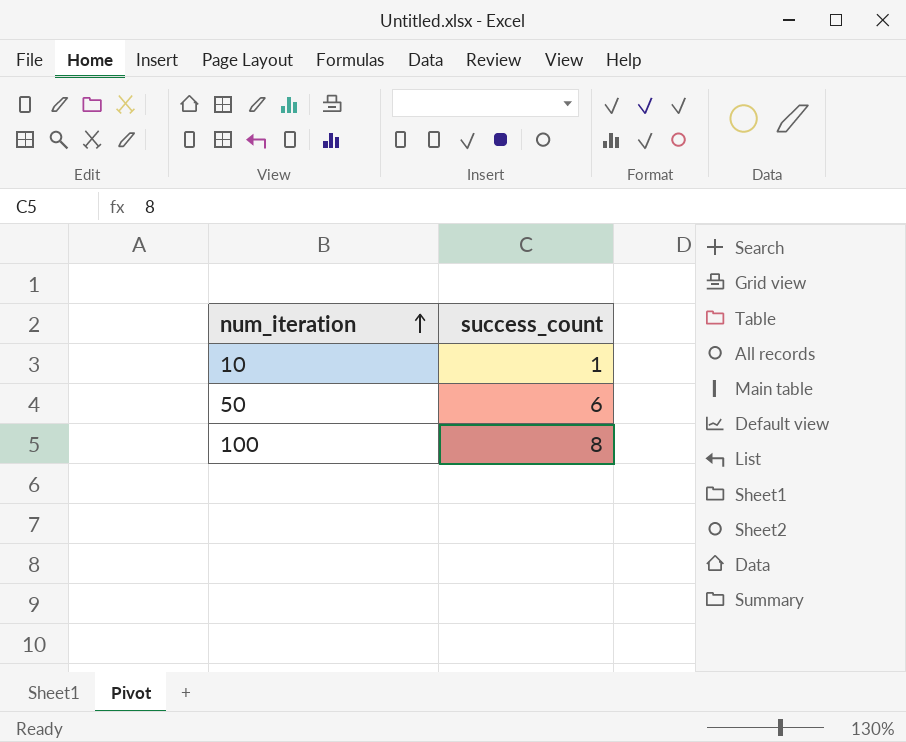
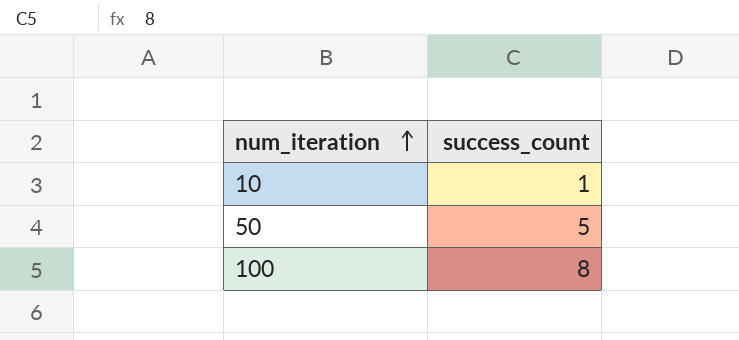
50 | success_count: 6 -> 5

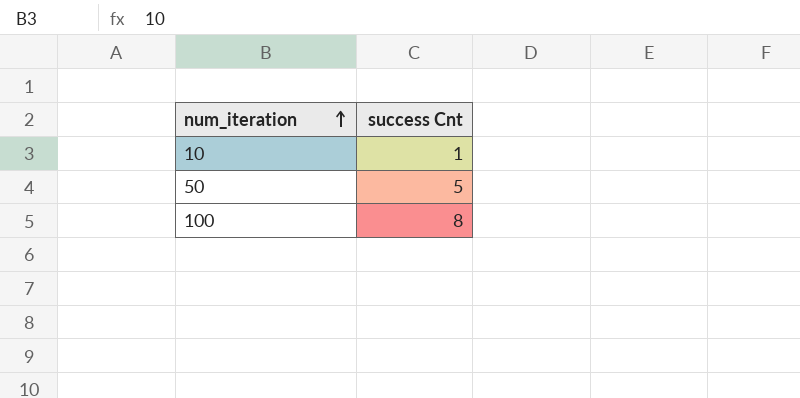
column name: success_count -> success Cnt

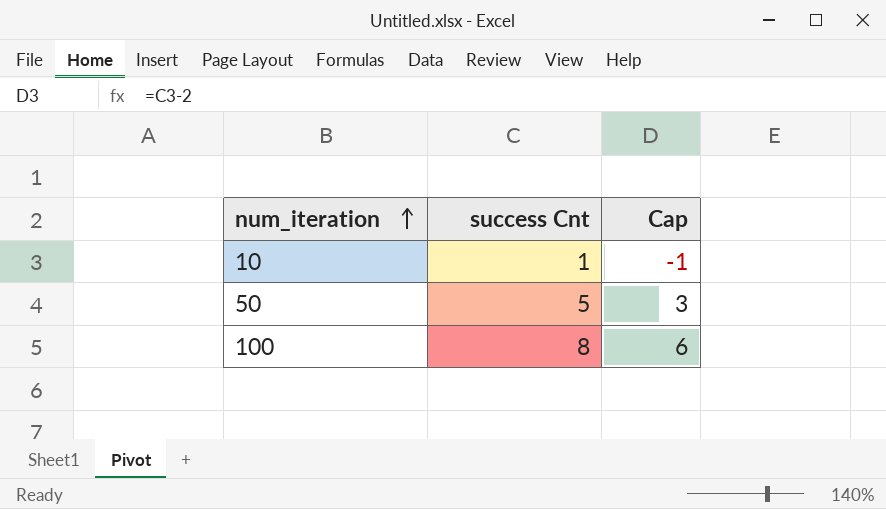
column Cap | formula: none -> [success Cnt] - 2

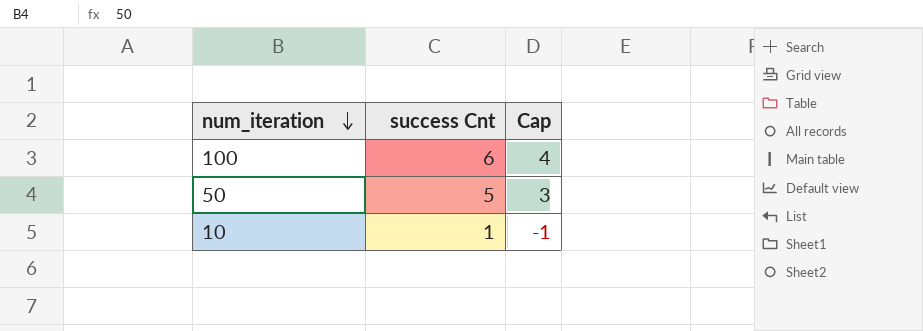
row order: num_iteration ascending -> num_iteration descending
100 | success Cnt: 8 -> 6
100 | Cap: 6 -> 4

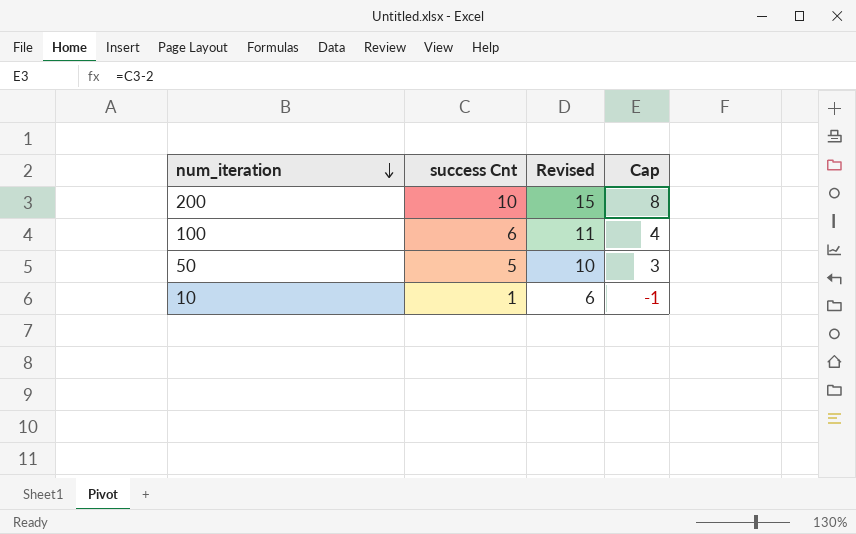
column Revised | formula: none -> [success Cnt] + 5
row 200: none -> 10 | 15 | 8

